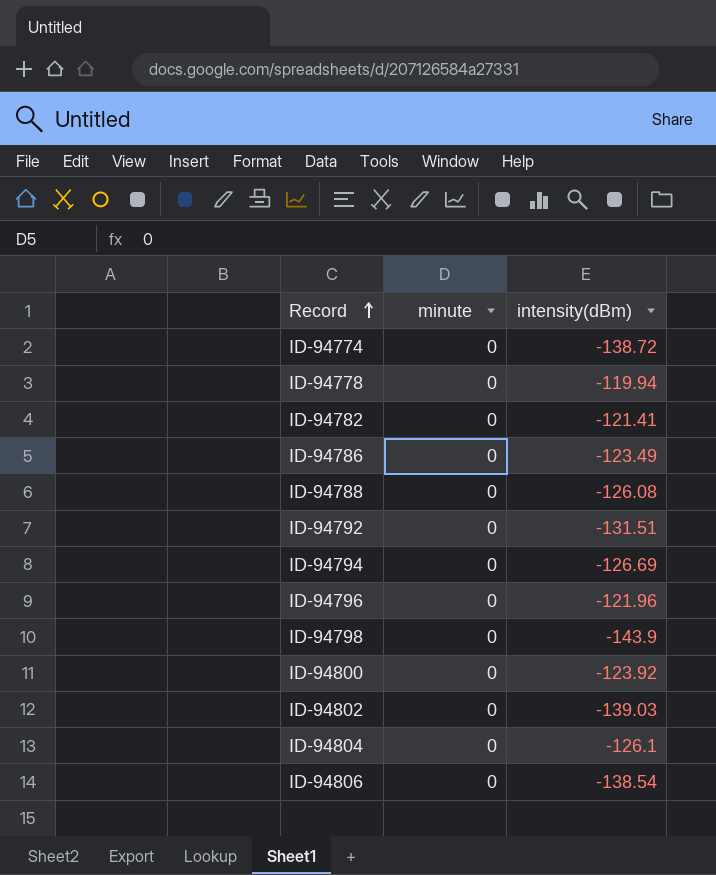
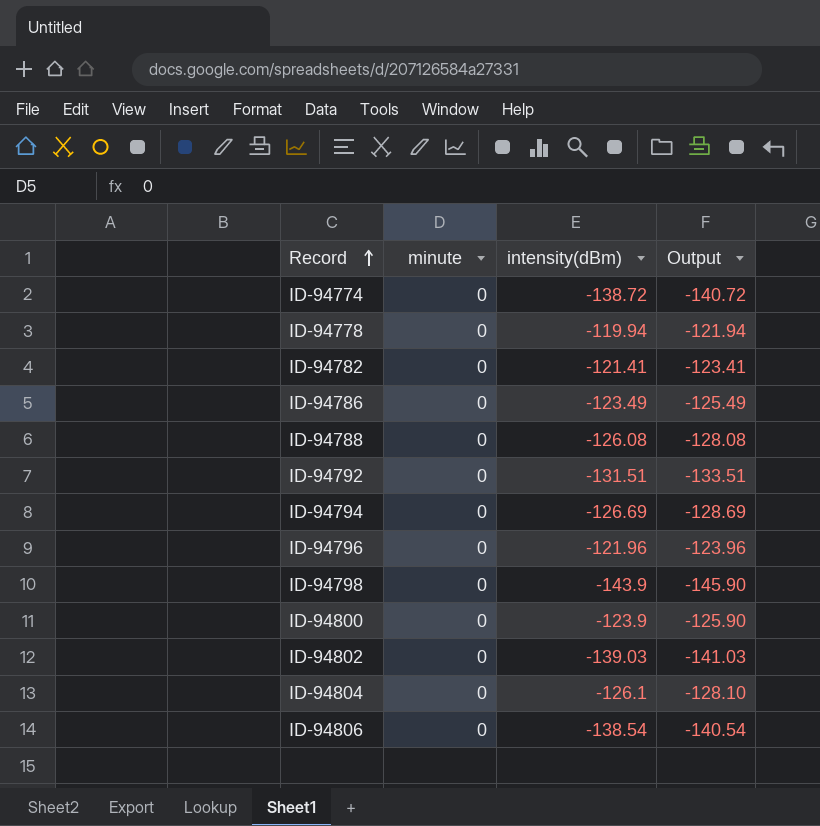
column Output | formula: none -> [intensity(dBm)] - 2
ID-94800 | intensity(dBm): -123.92 -> -123.9

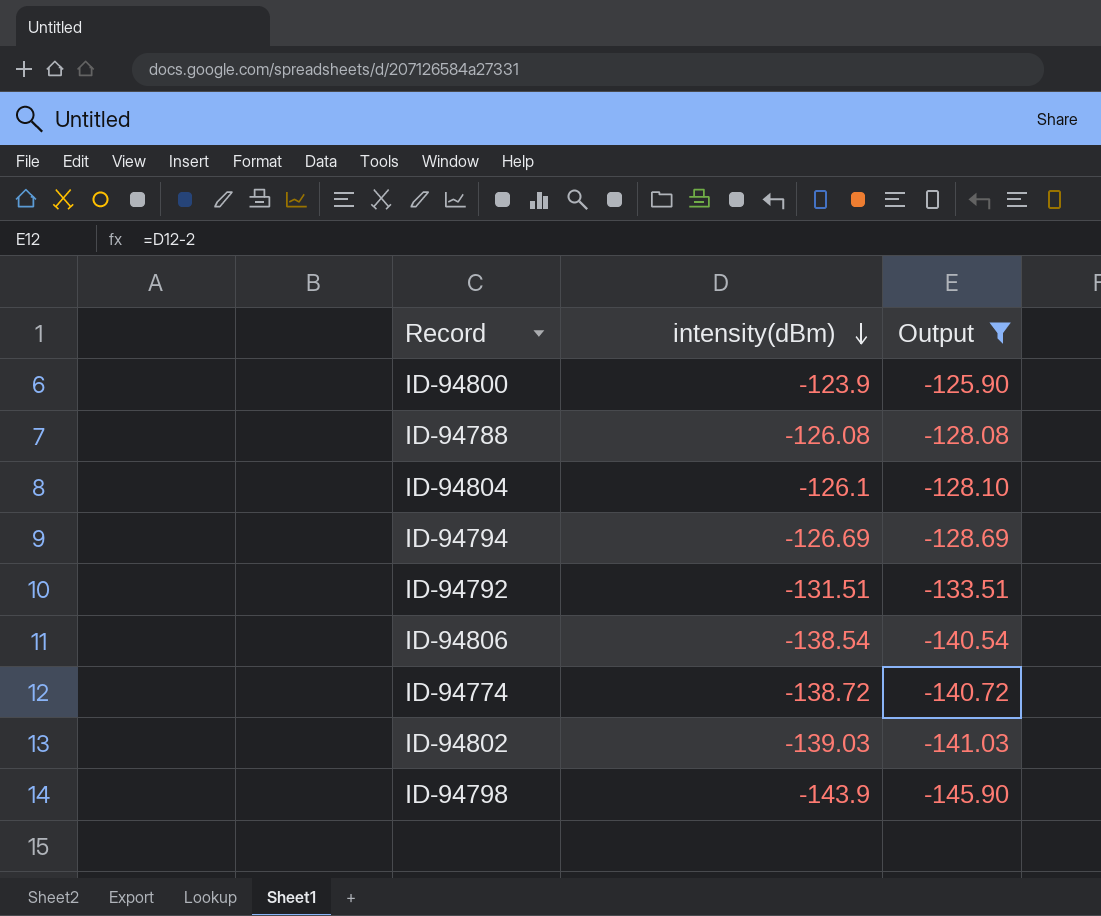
filter: none -> Output <= -125.90
row order: Record ascending -> intensity(dBm) descending
column minute | position: 2 -> none

